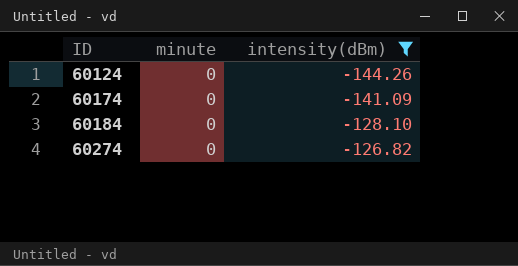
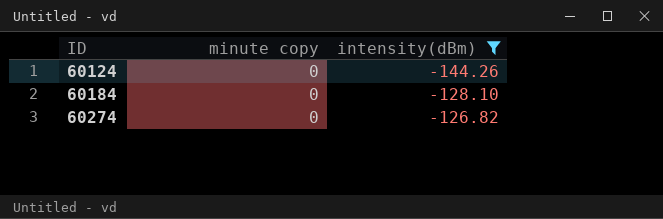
column name: minute -> minute copy
row 60174: 0 | -141.09 -> none

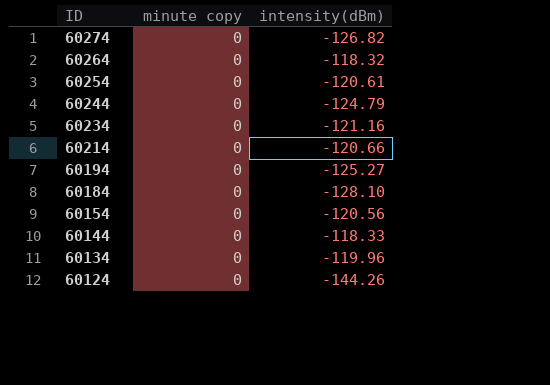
filter: intensity(dBm) <= -126.82 -> none
row order: ID ascending -> ID descending

